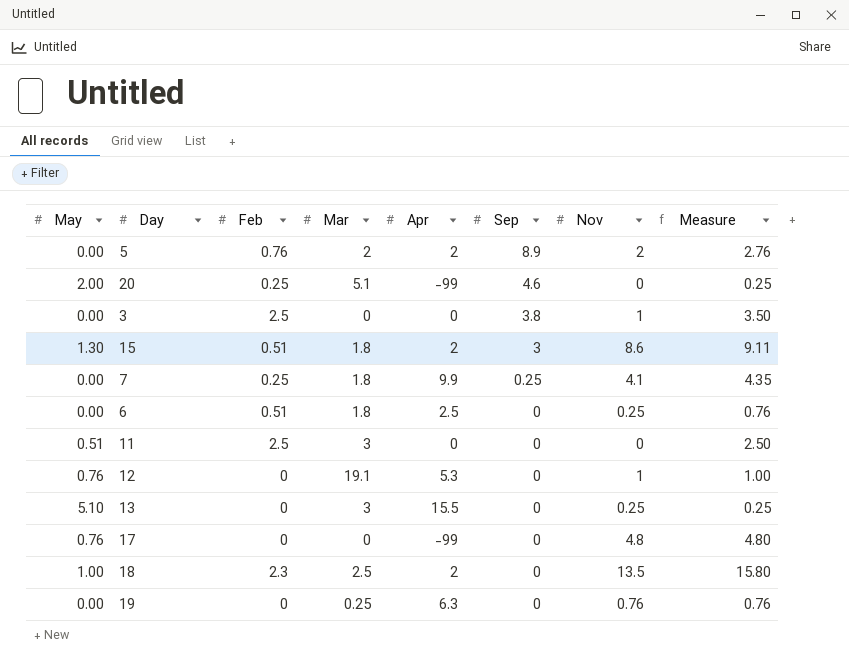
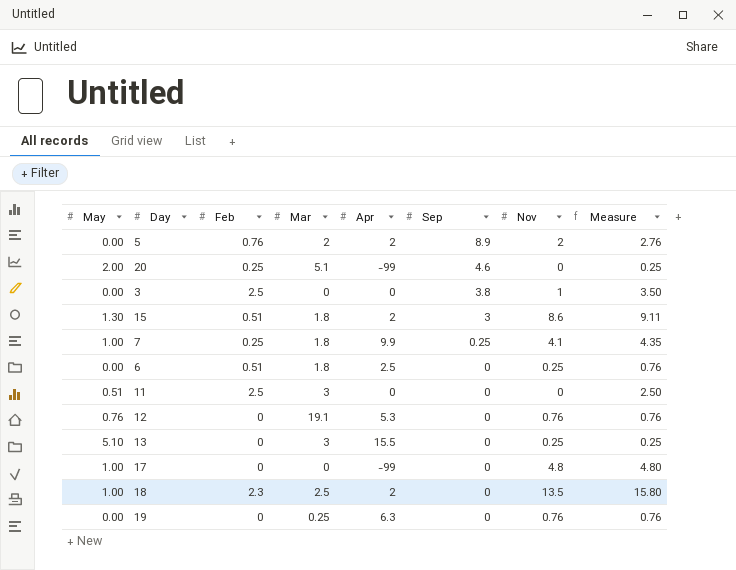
7 | May: 0.00 -> 1.00
12 | Nov: 1 -> 0.76
12 | Measure: 1.00 -> 0.76
17 | May: 0.76 -> 1.00

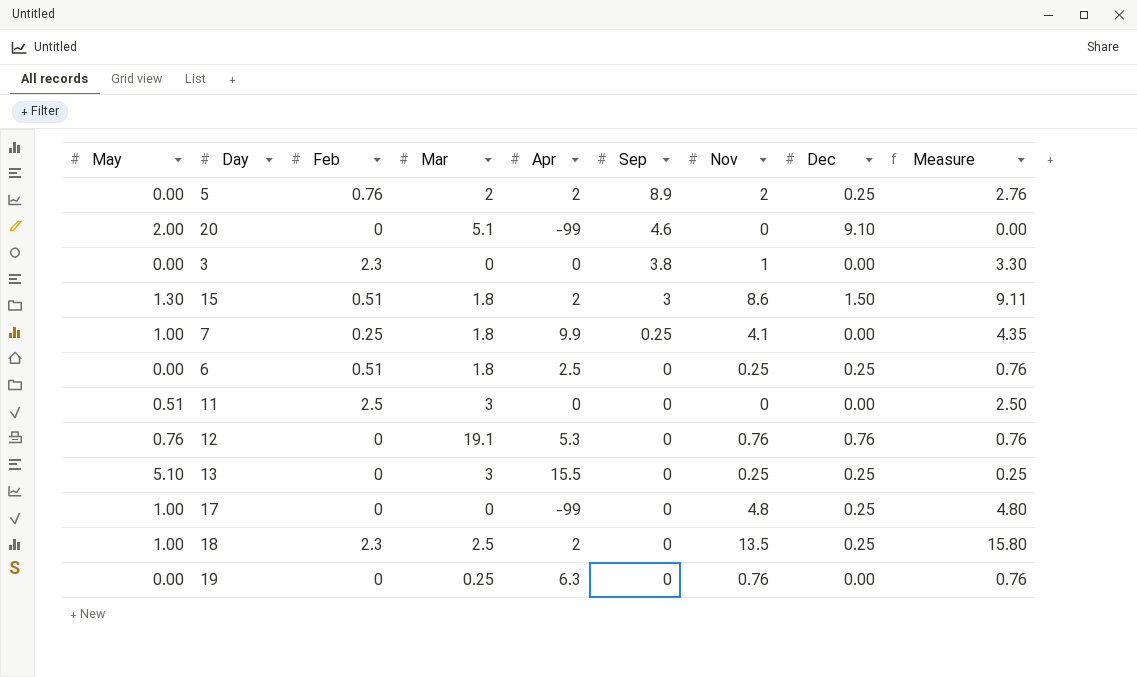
column Dec | position: none -> 8
20 | Feb: 0.25 -> 0
20 | Measure: 0.25 -> 0.00
3 | Feb: 2.5 -> 2.3
3 | Measure: 3.50 -> 3.30

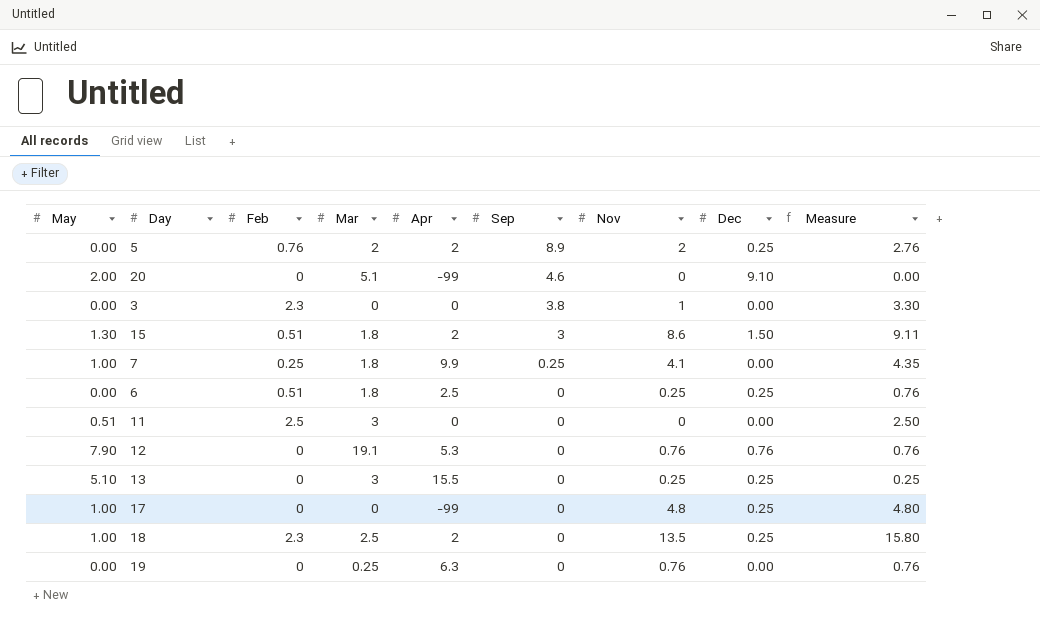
12 | May: 0.76 -> 7.90

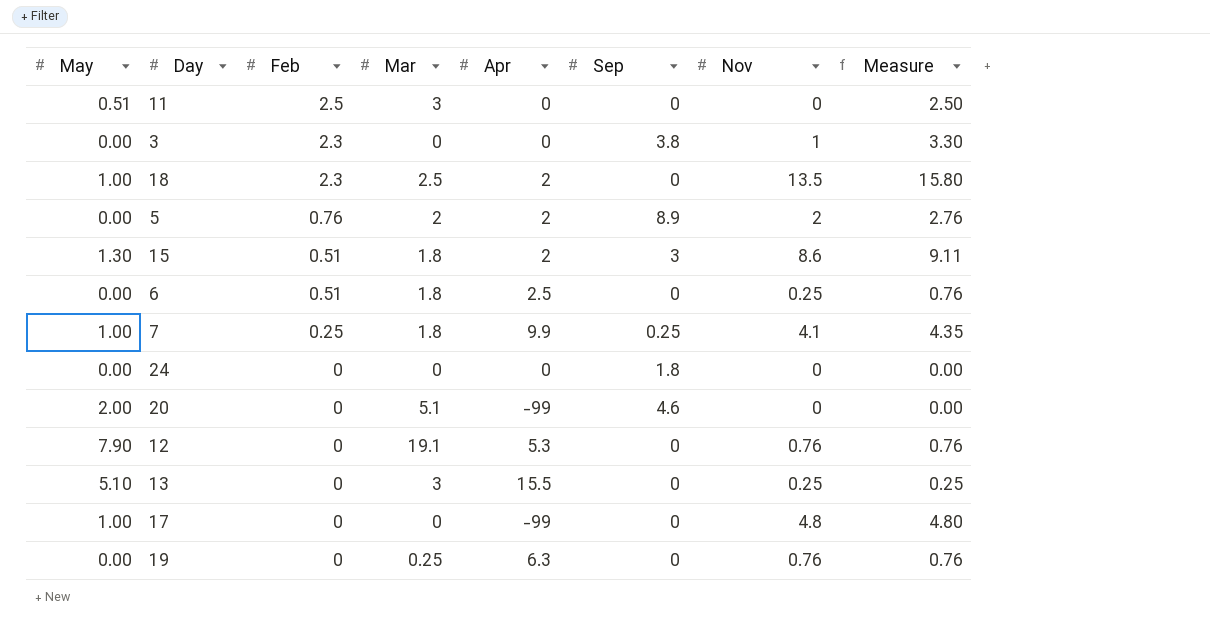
row order: Sep descending -> Feb descending
column Dec | position: 8 -> none
row 24: none -> 0.00 | 0 | 0 | 0 | 1.8 | 0 | 0.00

